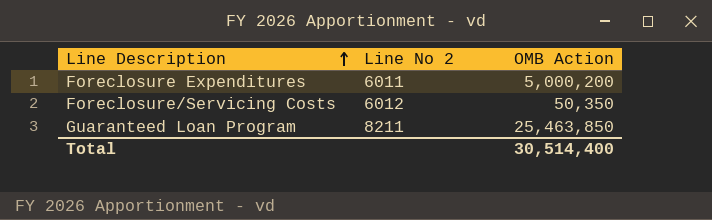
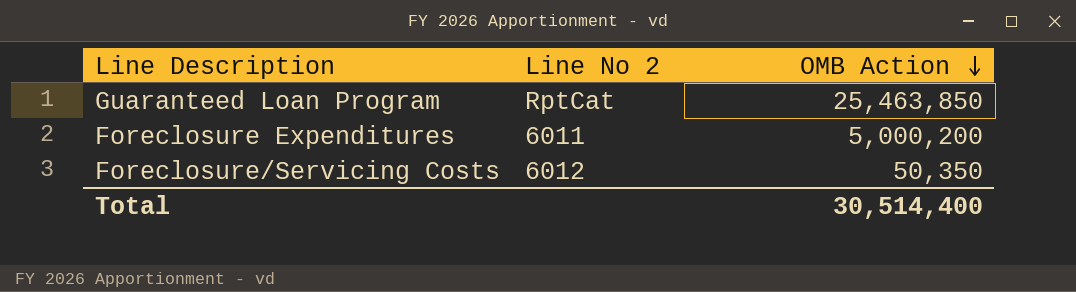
row order: Line Description ascending -> OMB Action descending
Guaranteed Loan Program | Line No 2: 8211 -> RptCat

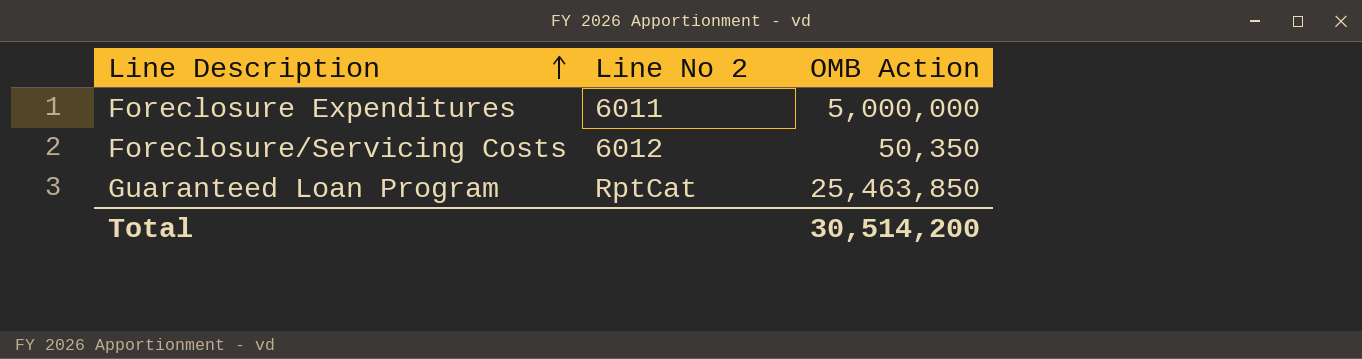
row order: OMB Action descending -> Line Description ascending
Foreclosure Expenditures | OMB Action: 5,000,200 -> 5,000,000
Total | OMB Action: 30,514,400 -> 30,514,200

